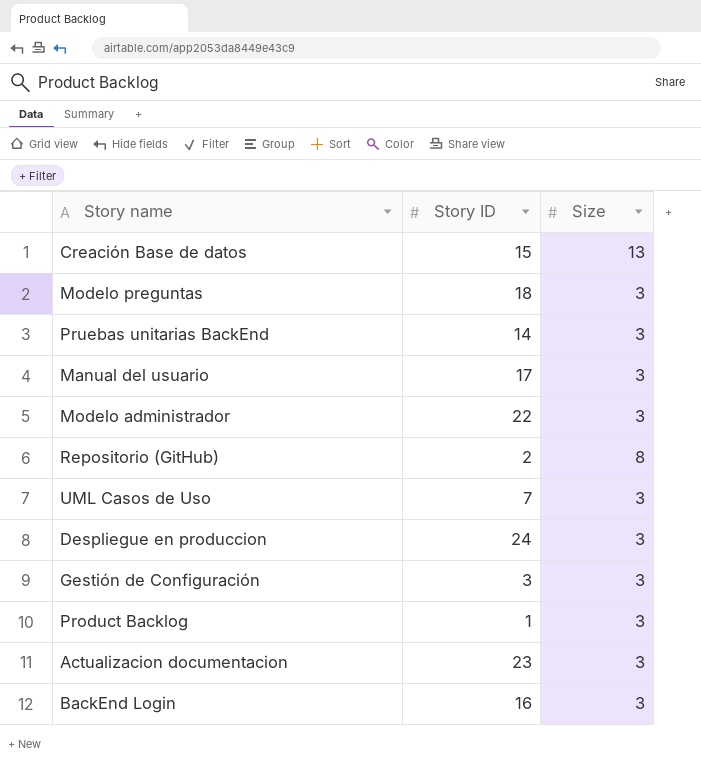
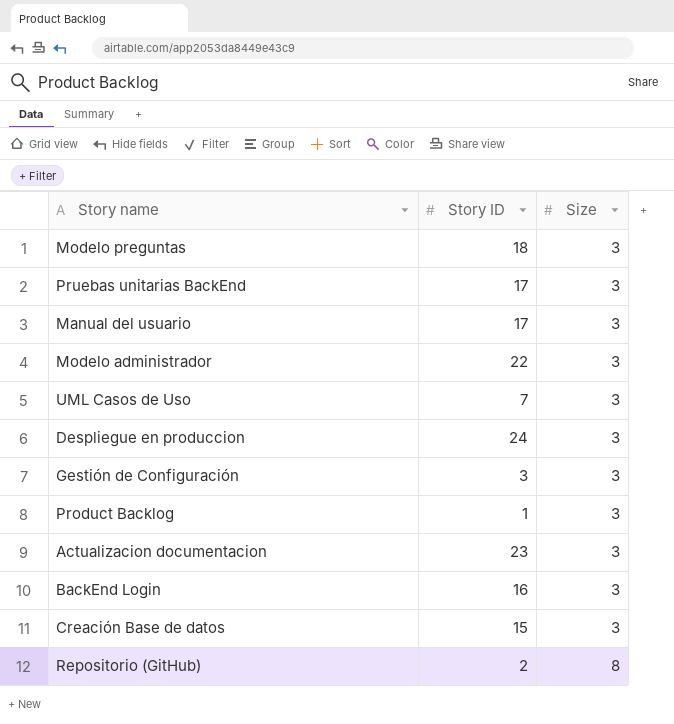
row order: none -> Size ascending
Pruebas unitarias BackEnd | Story ID: 14 -> 17
Creación Base de datos | Size: 13 -> 3

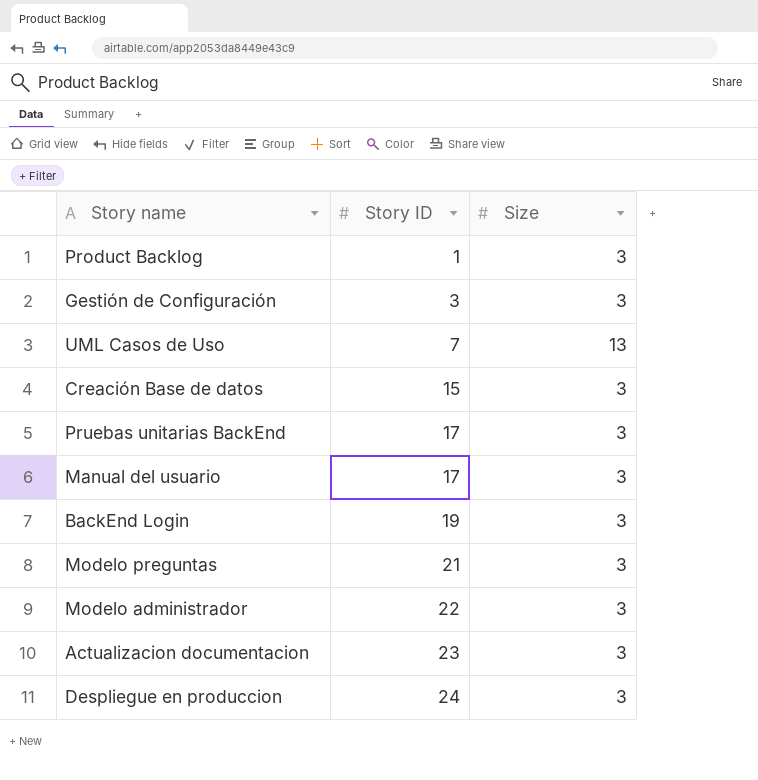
row order: Size ascending -> Story ID ascending
row Repositorio (GitHub): 2 | 8 -> none
UML Casos de Uso | Size: 3 -> 13
BackEnd Login | Story ID: 16 -> 19
Modelo preguntas | Story ID: 18 -> 21

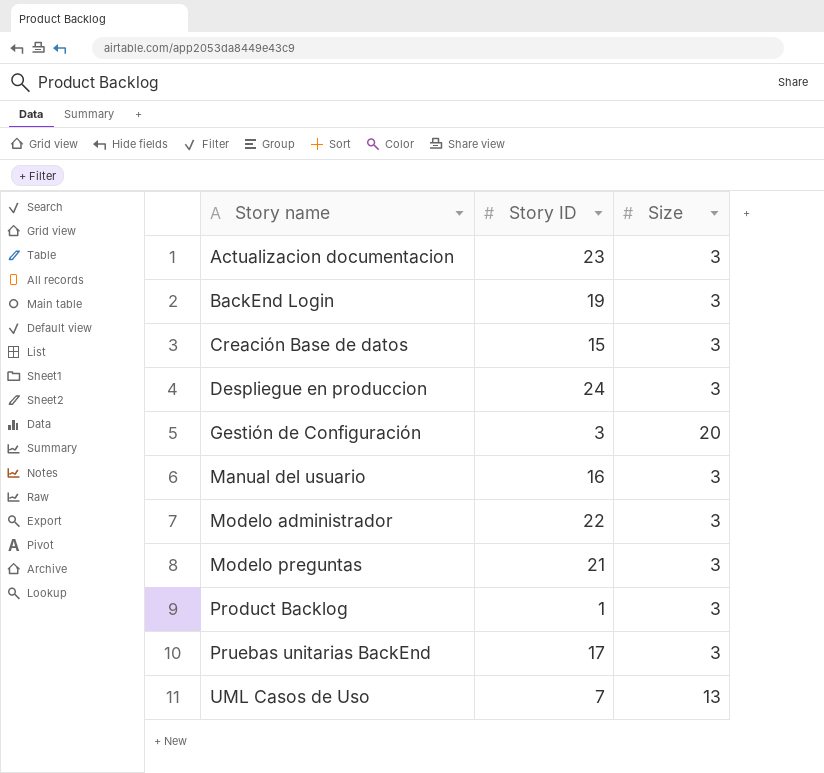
row order: Story ID ascending -> Story name ascending
Gestión de Configuración | Size: 3 -> 20
Manual del usuario | Story ID: 17 -> 16

